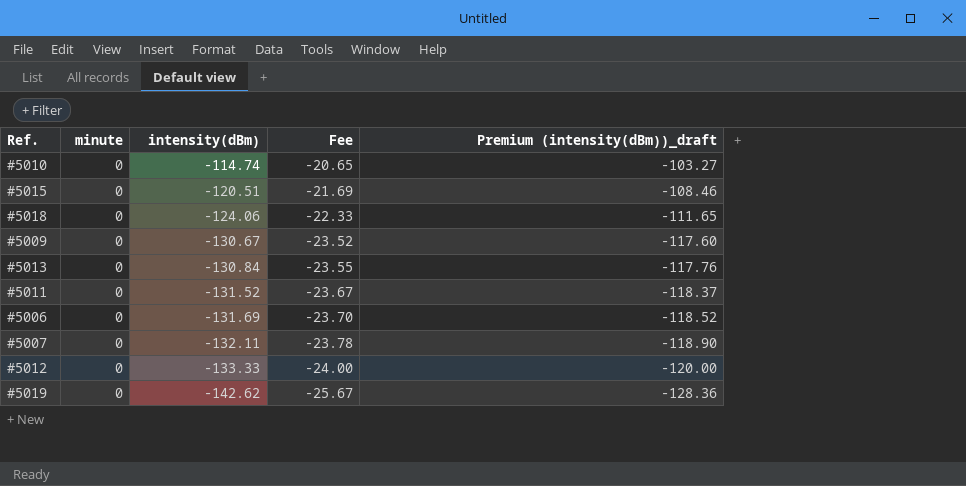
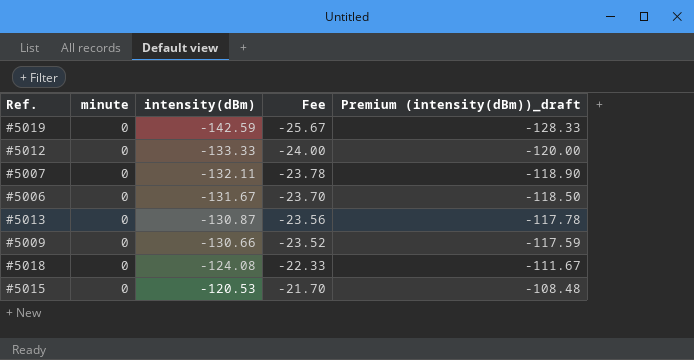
row order: intensity(dBm) descending -> intensity(dBm) ascending
row #5010: 0 | -114.74 | -20.65 | -103.27 -> none
row #5011: 0 | -131.52 | -23.67 | -118.37 -> none
#5019 | intensity(dBm): -142.62 -> -142.59
#5019 | Premium (intensity(dBm))_draft: -128.36 -> -128.33
#5006 | intensity(dBm): -131.69 -> -131.67
#5006 | Premium (intensity(dBm))_draft: -118.52 -> -118.50
#5013 | intensity(dBm): -130.84 -> -130.87
#5013 | Fee: -23.55 -> -23.56
#5013 | Premium (intensity(dBm))_draft: -117.76 -> -117.78
#5009 | intensity(dBm): -130.67 -> -130.66
#5009 | Premium (intensity(dBm))_draft: -117.60 -> -117.59
#5018 | intensity(dBm): -124.06 -> -124.08
#5018 | Premium (intensity(dBm))_draft: -111.65 -> -111.67
#5015 | intensity(dBm): -120.51 -> -120.53
#5015 | Fee: -21.69 -> -21.70
#5015 | Premium (intensity(dBm))_draft: -108.46 -> -108.48

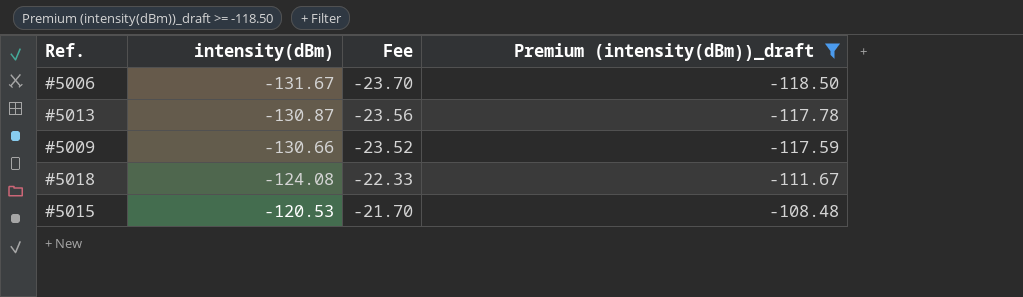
filter: none -> Premium (intensity(dBm))_draft >= -118.50
column minute | position: 2 -> none

